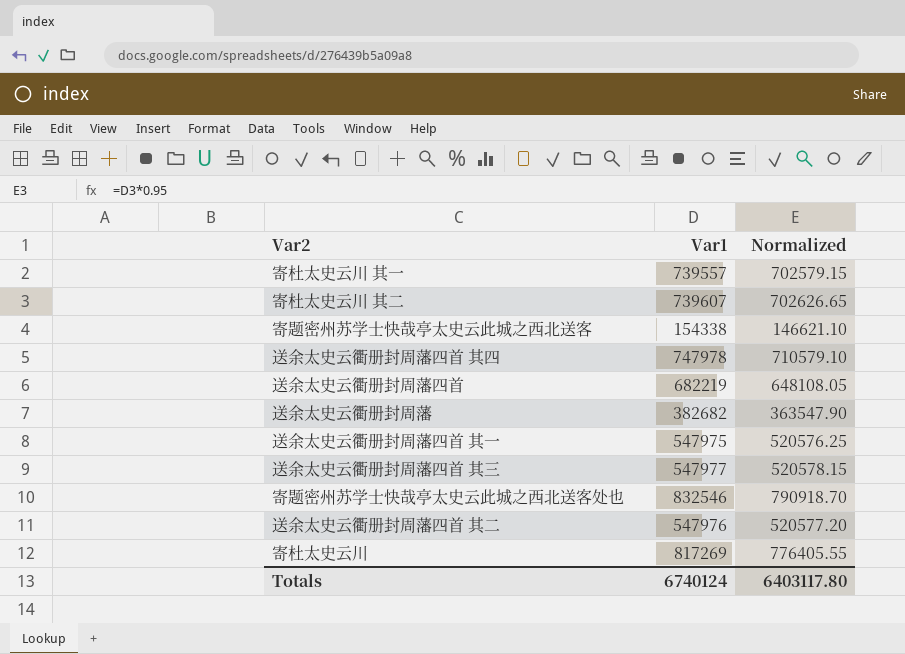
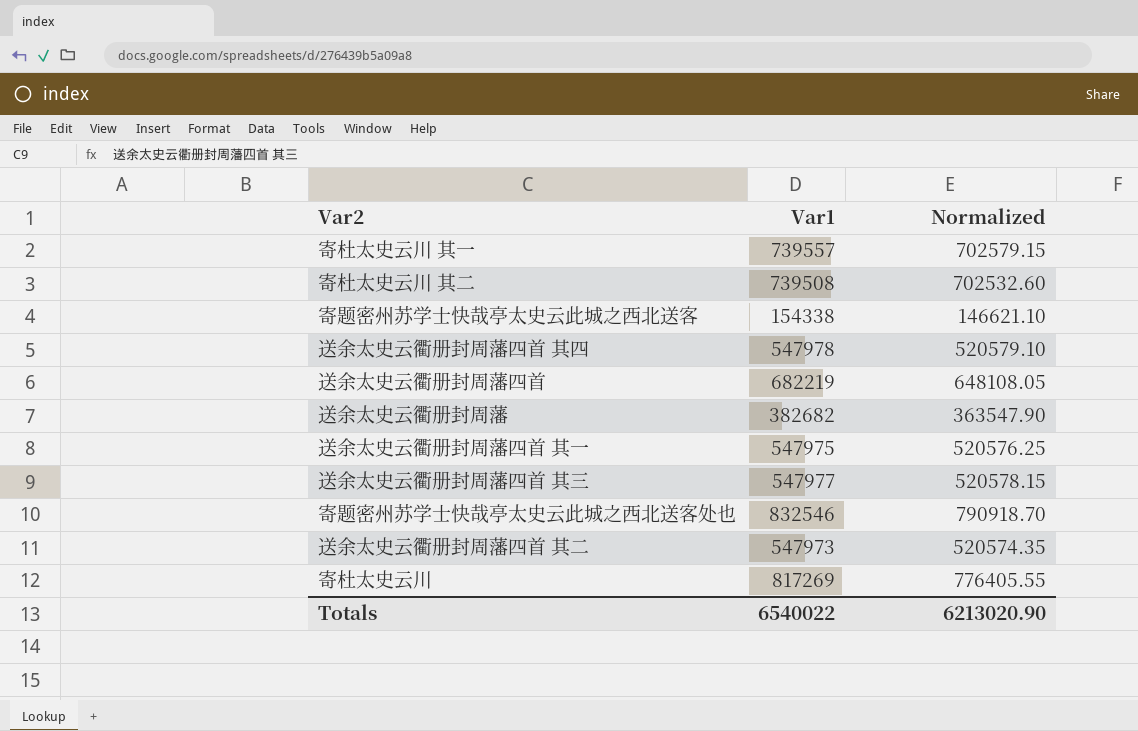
寄杜太史云川 其二 | Var1: 739607 -> 739508
寄杜太史云川 其二 | Normalized: 702626.65 -> 702532.60
送余太史云衢册封周藩四首 其四 | Var1: 747978 -> 547978
送余太史云衢册封周藩四首 其四 | Normalized: 710579.10 -> 520579.10
送余太史云衢册封周藩四首 其二 | Var1: 547976 -> 547973
送余太史云衢册封周藩四首 其二 | Normalized: 520577.20 -> 520574.35
Totals | Var1: 6740124 -> 6540022
Totals | Normalized: 6403117.80 -> 6213020.90

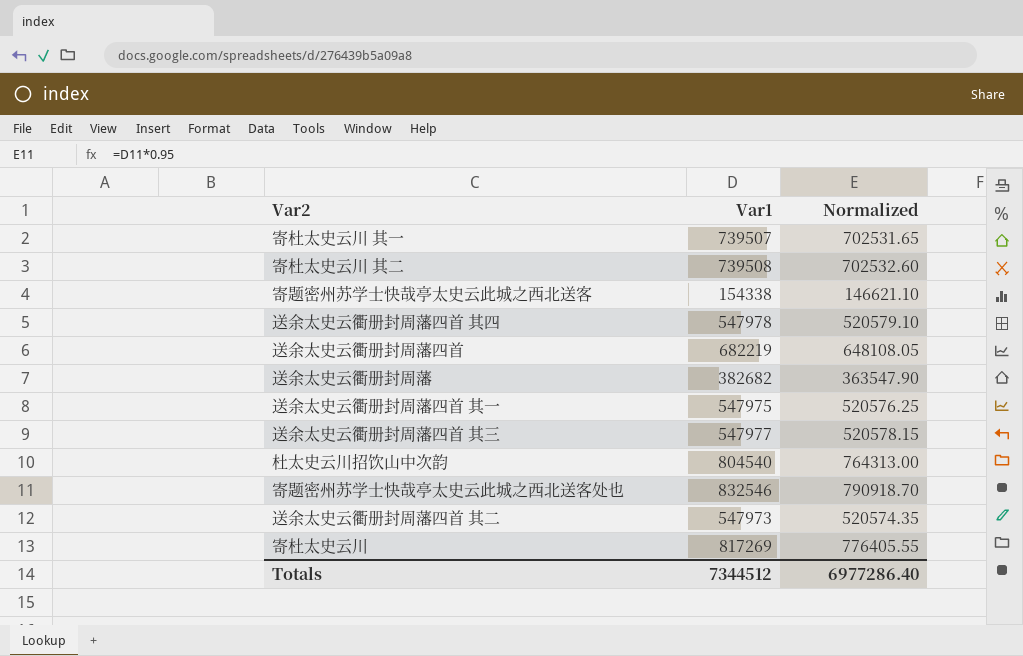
寄杜太史云川 其一 | Var1: 739557 -> 739507
寄杜太史云川 其一 | Normalized: 702579.15 -> 702531.65
row 杜太史云川招饮山中次韵: none -> 804540 | 764313.00
Totals | Var1: 6540022 -> 7344512
Totals | Normalized: 6213020.90 -> 6977286.40

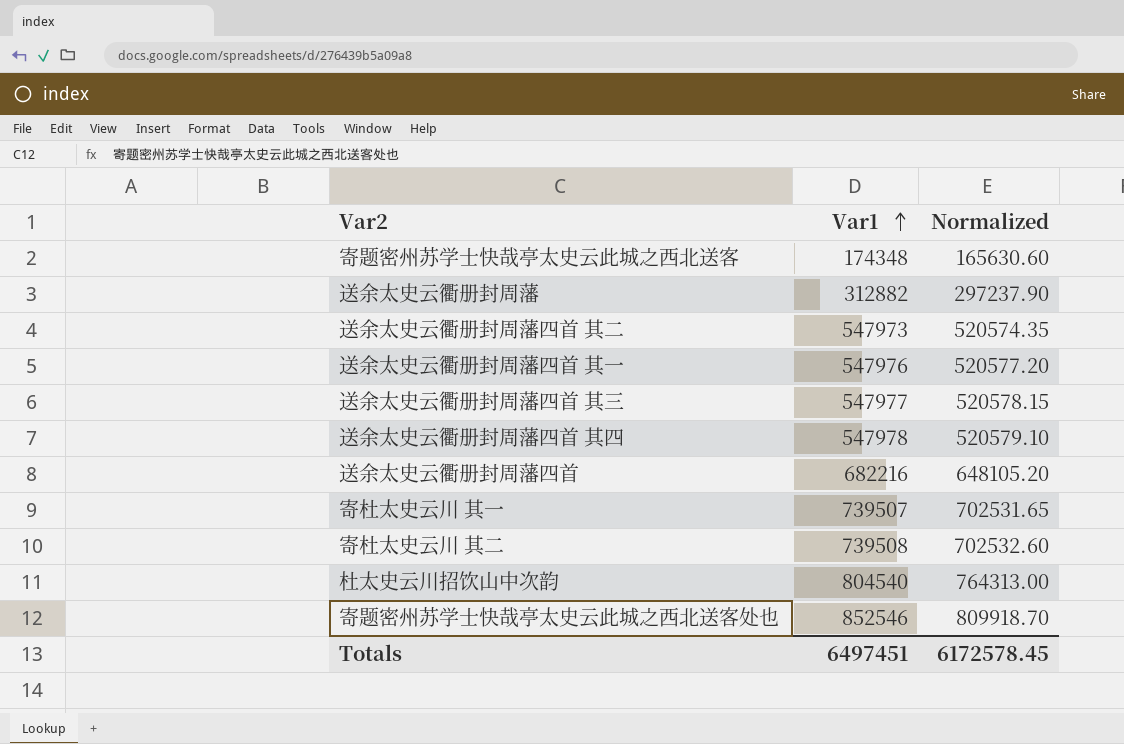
row order: none -> Var1 ascending
row 寄杜太史云川: 817269 | 776405.55 -> none
寄题密州苏学士快哉亭太史云此城之西北送客 | Var1: 154338 -> 174348
寄题密州苏学士快哉亭太史云此城之西北送客 | Normalized: 146621.10 -> 165630.60
送余太史云衢册封周藩 | Var1: 382682 -> 312882
送余太史云衢册封周藩 | Normalized: 363547.90 -> 297237.90
送余太史云衢册封周藩四首 其一 | Var1: 547975 -> 547976
送余太史云衢册封周藩四首 其一 | Normalized: 520576.25 -> 520577.20
送余太史云衢册封周藩四首 | Var1: 682219 -> 682216
送余太史云衢册封周藩四首 | Normalized: 648108.05 -> 648105.20
寄题密州苏学士快哉亭太史云此城之西北送客处也 | Var1: 832546 -> 852546
寄题密州苏学士快哉亭太史云此城之西北送客处也 | Normalized: 790918.70 -> 809918.70
Totals | Var1: 7344512 -> 6497451
Totals | Normalized: 6977286.40 -> 6172578.45

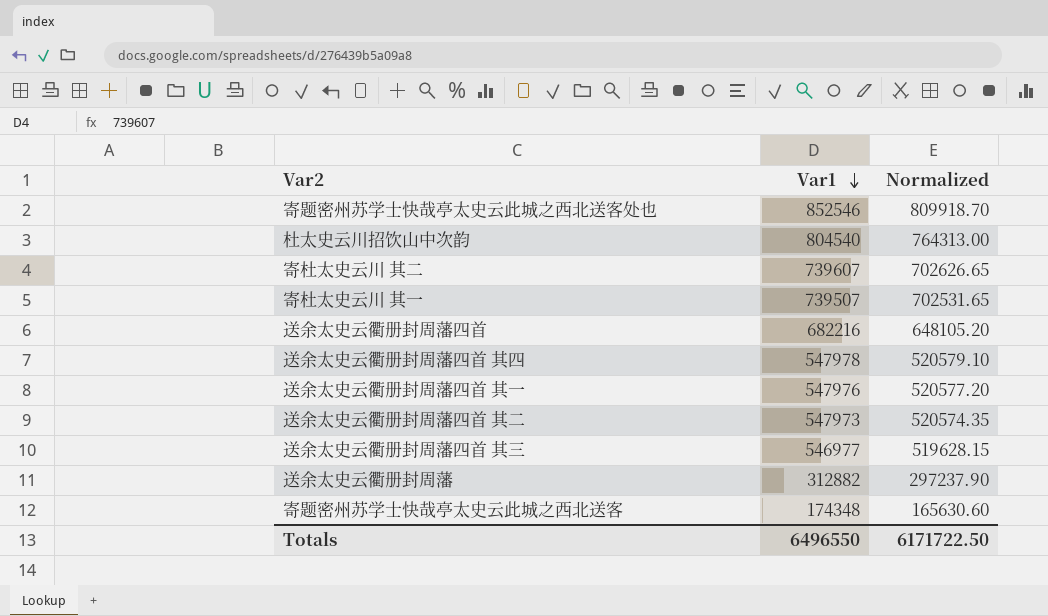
row order: Var1 ascending -> Var1 descending
寄杜太史云川 其二 | Var1: 739508 -> 739607
寄杜太史云川 其二 | Normalized: 702532.60 -> 702626.65
送余太史云衢册封周藩四首 其三 | Var1: 547977 -> 546977
送余太史云衢册封周藩四首 其三 | Normalized: 520578.15 -> 519628.15
Totals | Var1: 6497451 -> 6496550
Totals | Normalized: 6172578.45 -> 6171722.50

